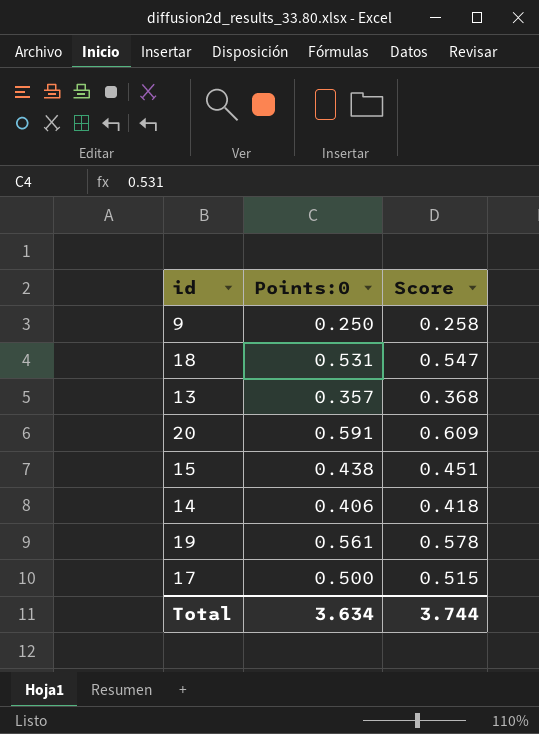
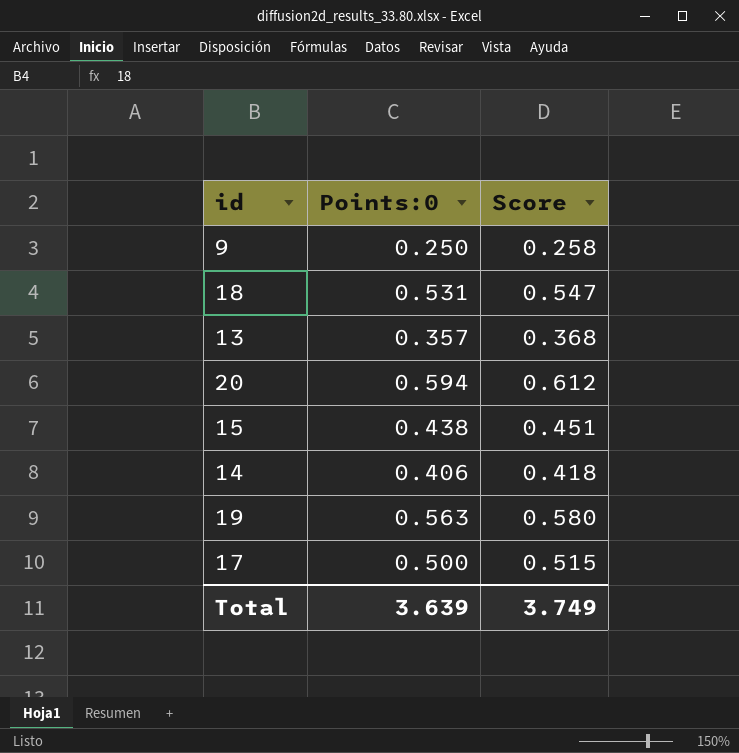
20 | Points:0: 0.591 -> 0.594
20 | Score: 0.609 -> 0.612
19 | Points:0: 0.561 -> 0.563
19 | Score: 0.578 -> 0.580
Total | Points:0: 3.634 -> 3.639
Total | Score: 3.744 -> 3.749

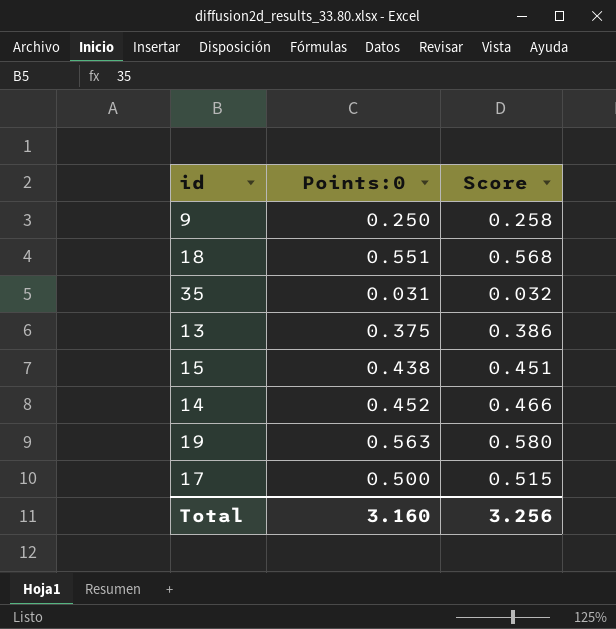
row 20: 0.594 | 0.612 -> none
18 | Points:0: 0.531 -> 0.551
18 | Score: 0.547 -> 0.568
row 35: none -> 0.031 | 0.032
13 | Points:0: 0.357 -> 0.375
13 | Score: 0.368 -> 0.386
14 | Points:0: 0.406 -> 0.452
14 | Score: 0.418 -> 0.466
Total | Points:0: 3.639 -> 3.160
Total | Score: 3.749 -> 3.256

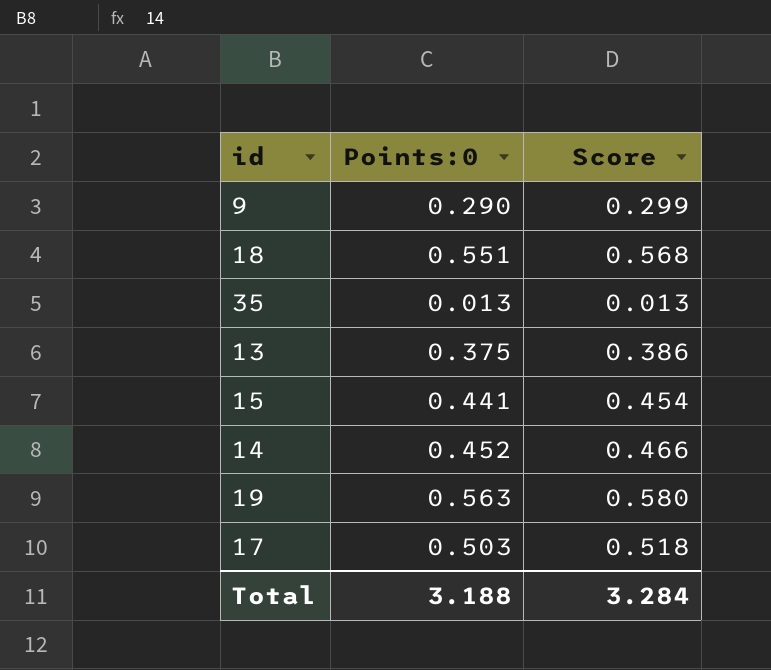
9 | Points:0: 0.250 -> 0.290
9 | Score: 0.258 -> 0.299
35 | Points:0: 0.031 -> 0.013
35 | Score: 0.032 -> 0.013
15 | Points:0: 0.438 -> 0.441
15 | Score: 0.451 -> 0.454
17 | Points:0: 0.500 -> 0.503
17 | Score: 0.515 -> 0.518
Total | Points:0: 3.160 -> 3.188
Total | Score: 3.256 -> 3.284

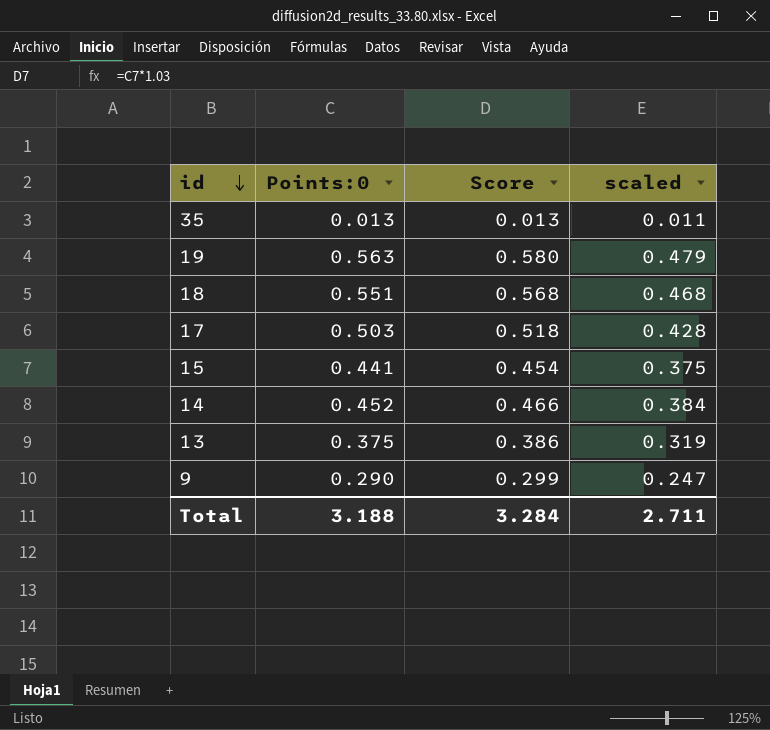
row order: none -> id descending
column scaled | formula: none -> [Points:0] * 0.85

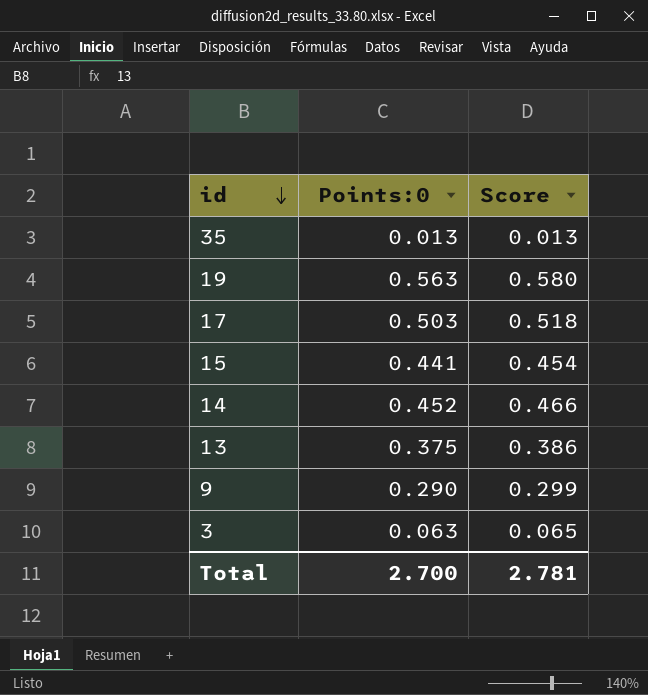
column scaled | formula: [Points:0] * 0.85 -> none
row 18: 0.551 | 0.568 | 0.468 -> none
row 3: none -> 0.063 | 0.065
Total | Points:0: 3.188 -> 2.700
Total | Score: 3.284 -> 2.781

